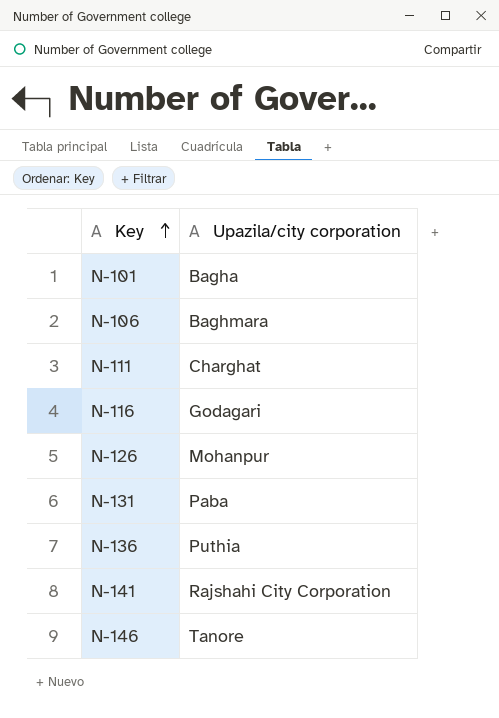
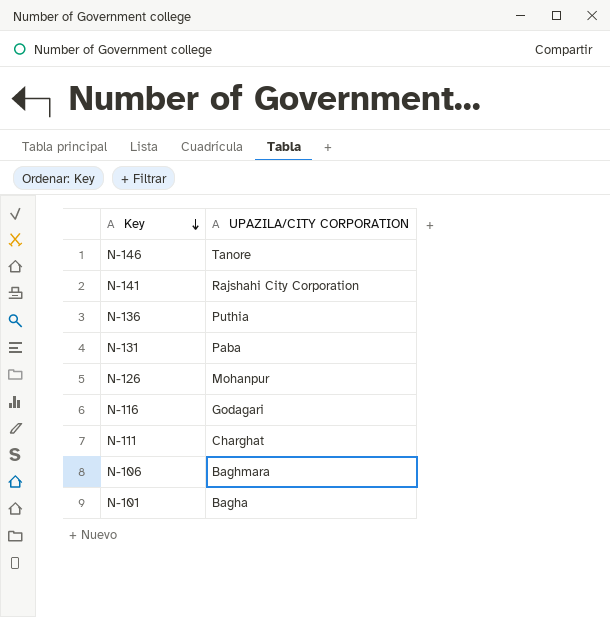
row order: Key ascending -> Key descending
column name: Upazila/city corporation -> UPAZILA/CITY CORPORATION

